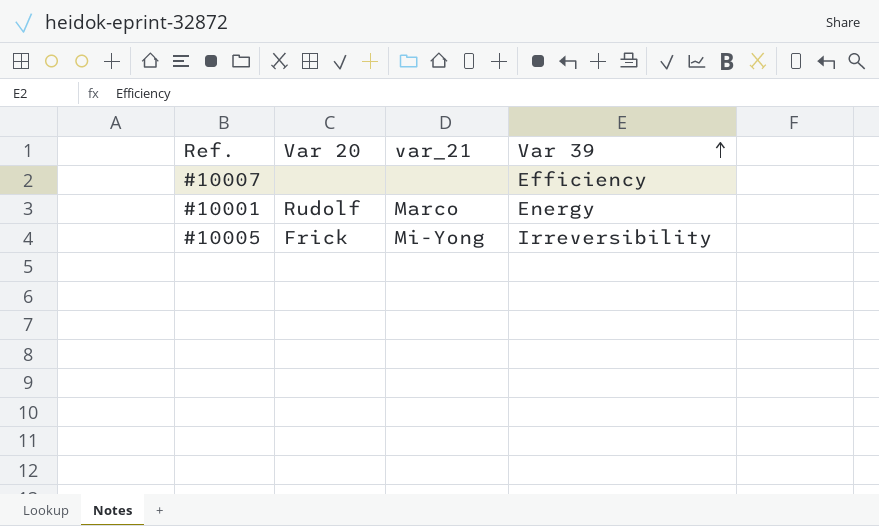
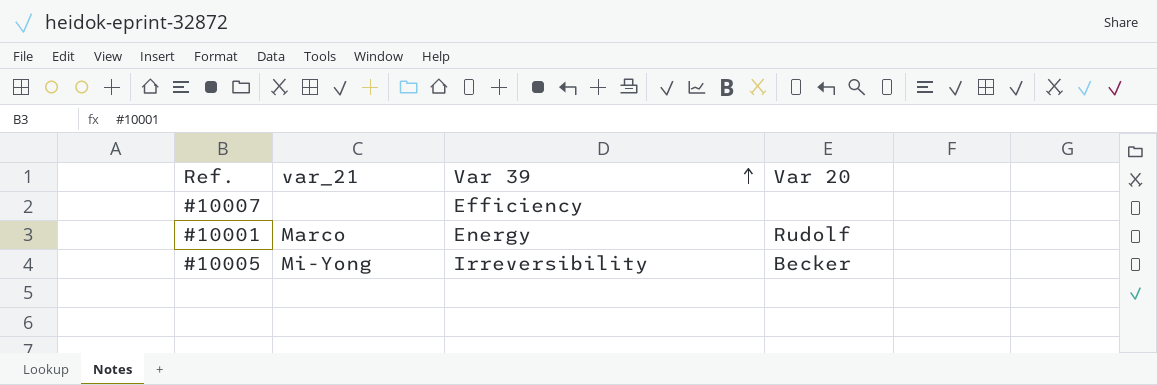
column Var 20 | position: 2 -> 4
#10005 | Var 20: Frick -> Becker

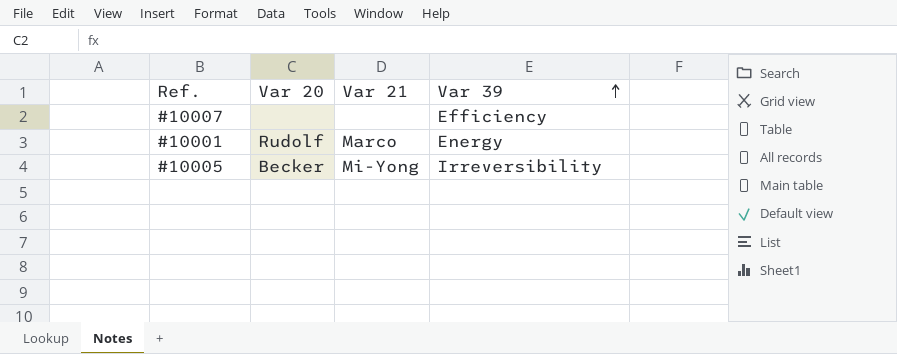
column Var 20 | position: 4 -> 2
column name: var_21 -> Var 21

